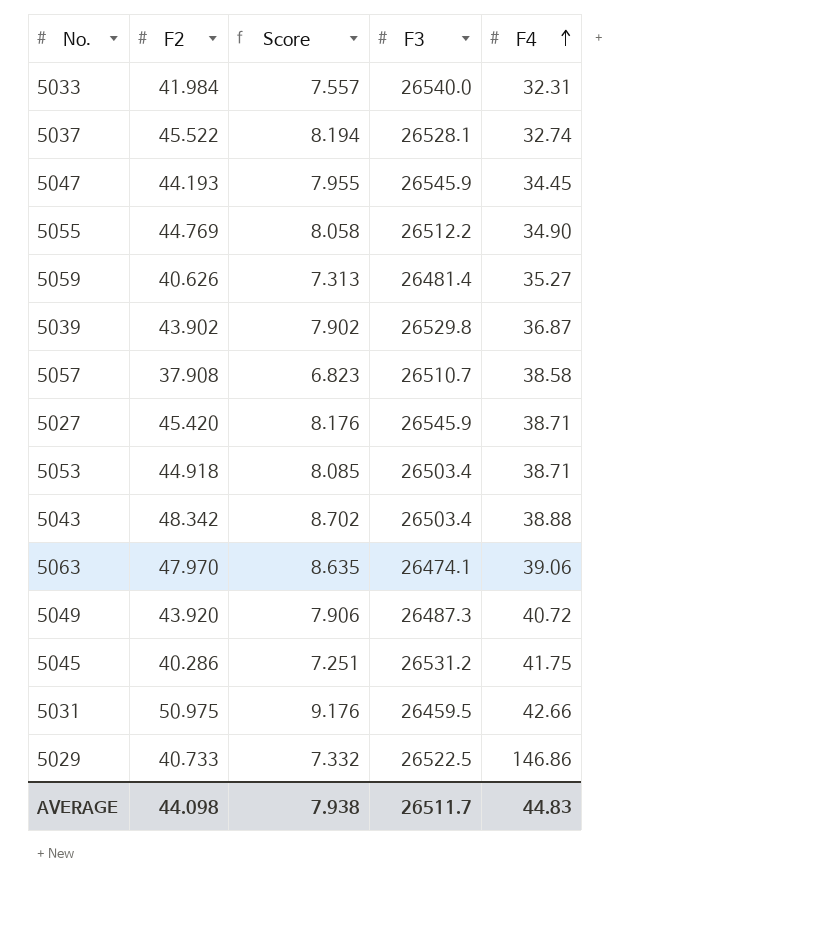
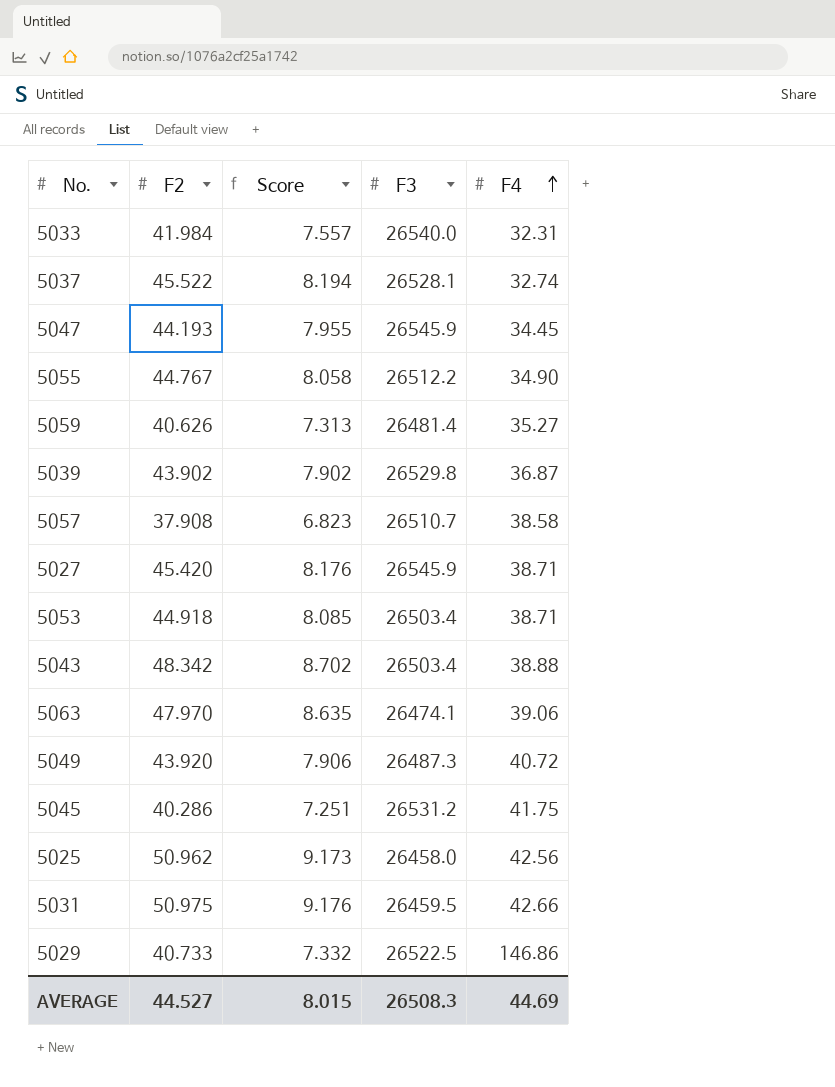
5055 | F2: 44.769 -> 44.767
row 5025: none -> 50.962 | 9.173 | 26458.0 | 42.56
AVERAGE | F2: 44.098 -> 44.527
AVERAGE | Score: 7.938 -> 8.015
AVERAGE | F3: 26511.7 -> 26508.3
AVERAGE | F4: 44.83 -> 44.69

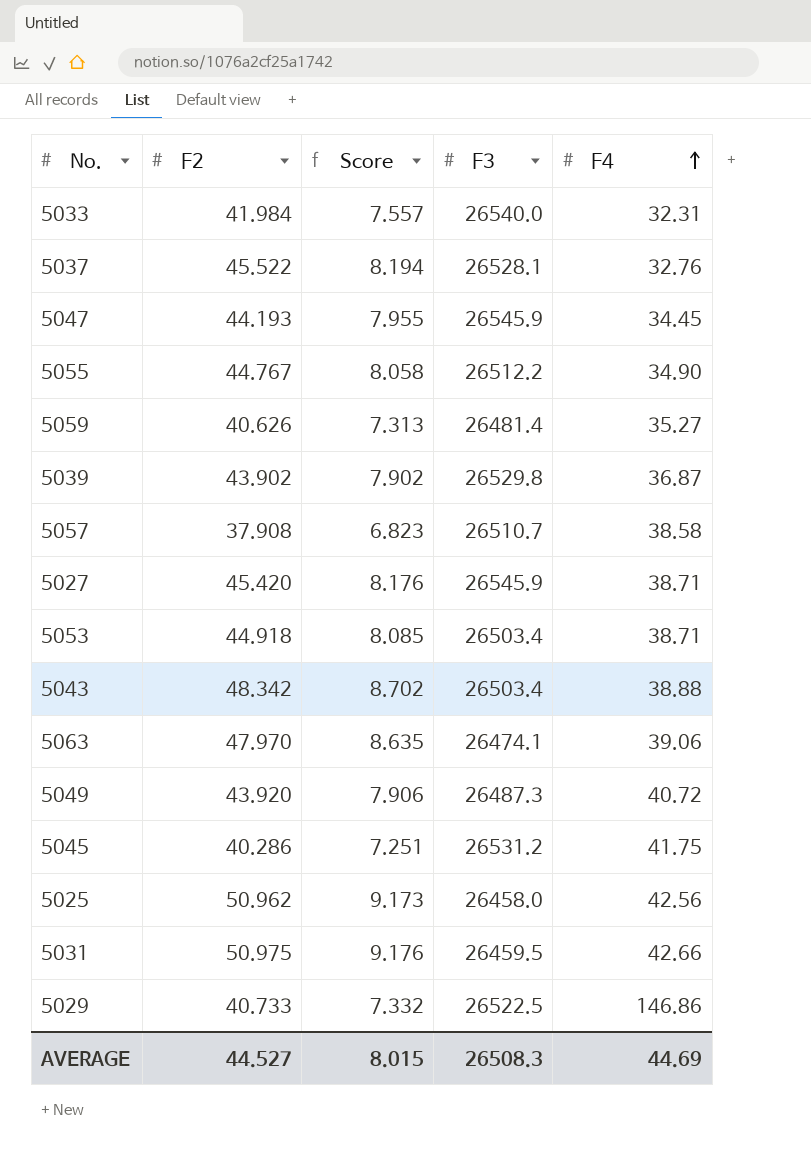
5037 | F4: 32.74 -> 32.76

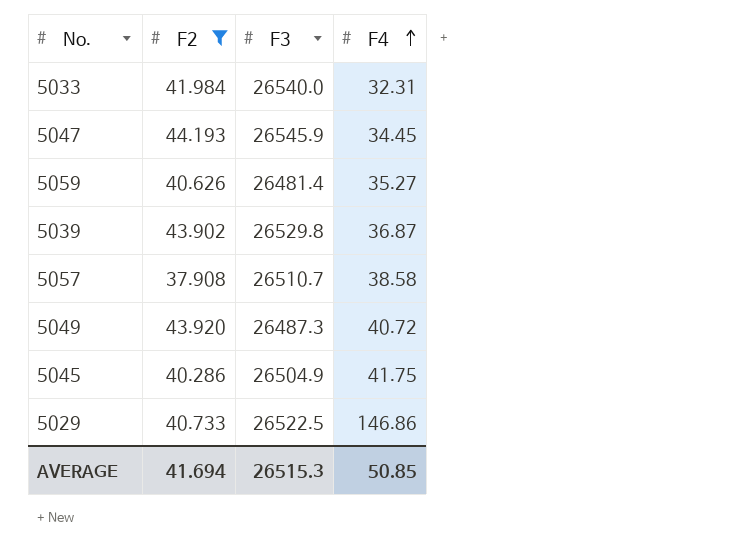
filter: none -> F2 <= 44.193
column Score | formula: [F2] * 0.18 -> none
5045 | F3: 26531.2 -> 26504.9
AVERAGE | F2: 44.527 -> 41.694
AVERAGE | F3: 26508.3 -> 26515.3
AVERAGE | F4: 44.69 -> 50.85

